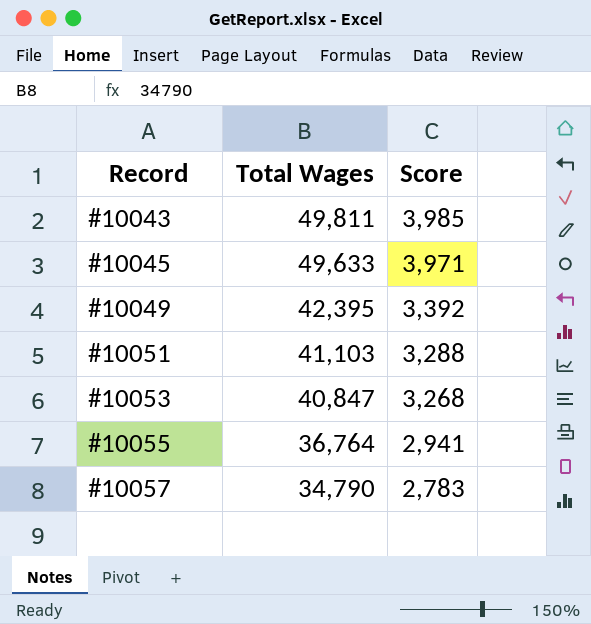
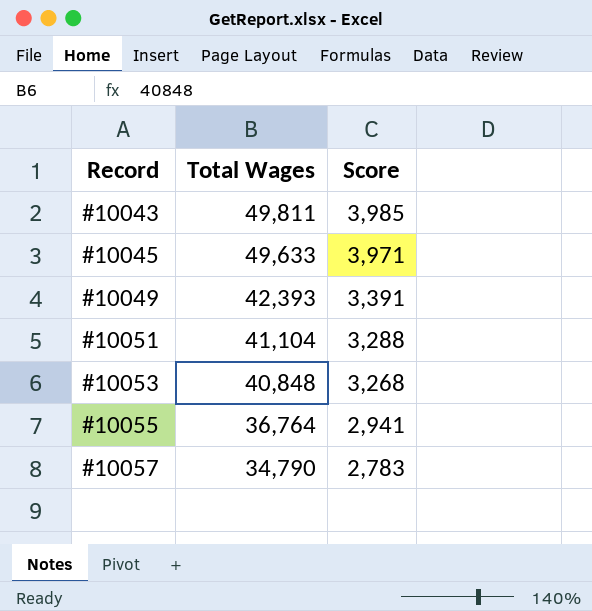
#10049 | Total Wages: 42,395 -> 42,393
#10049 | Score: 3,392 -> 3,391
#10051 | Total Wages: 41,103 -> 41,104
#10053 | Total Wages: 40,847 -> 40,848

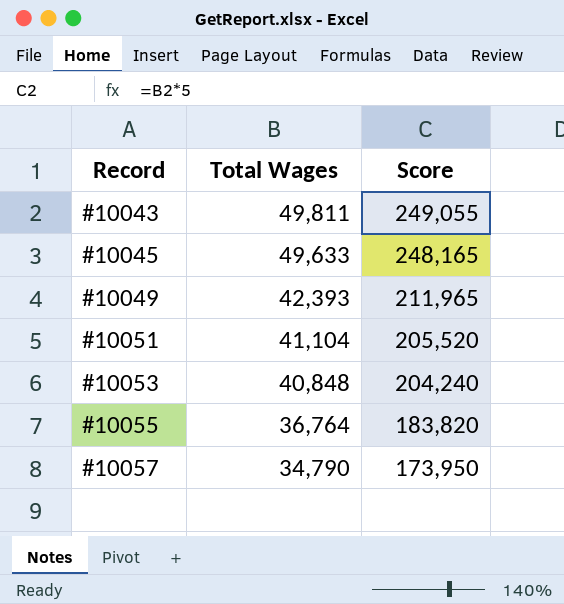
column Score | formula: [Total Wages] * 0.08 -> [Total Wages] * 5

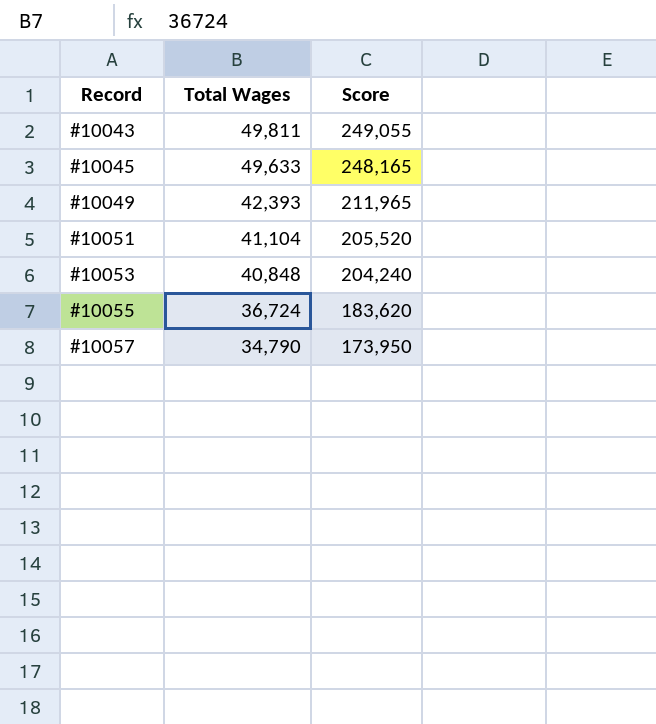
#10055 | Total Wages: 36,764 -> 36,724
#10055 | Score: 183,820 -> 183,620

